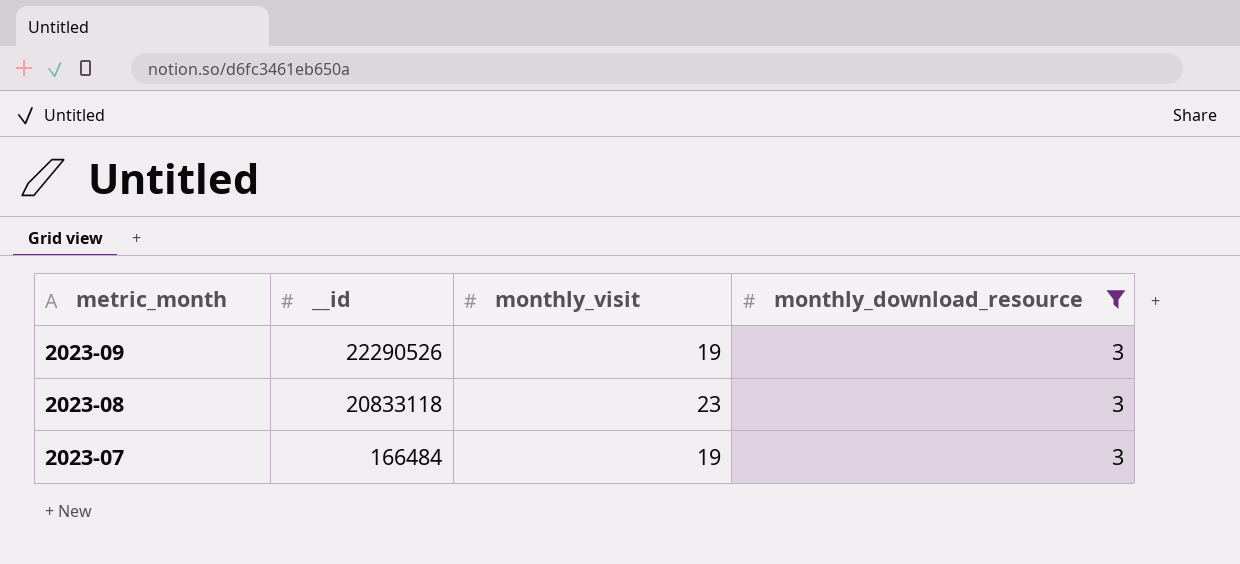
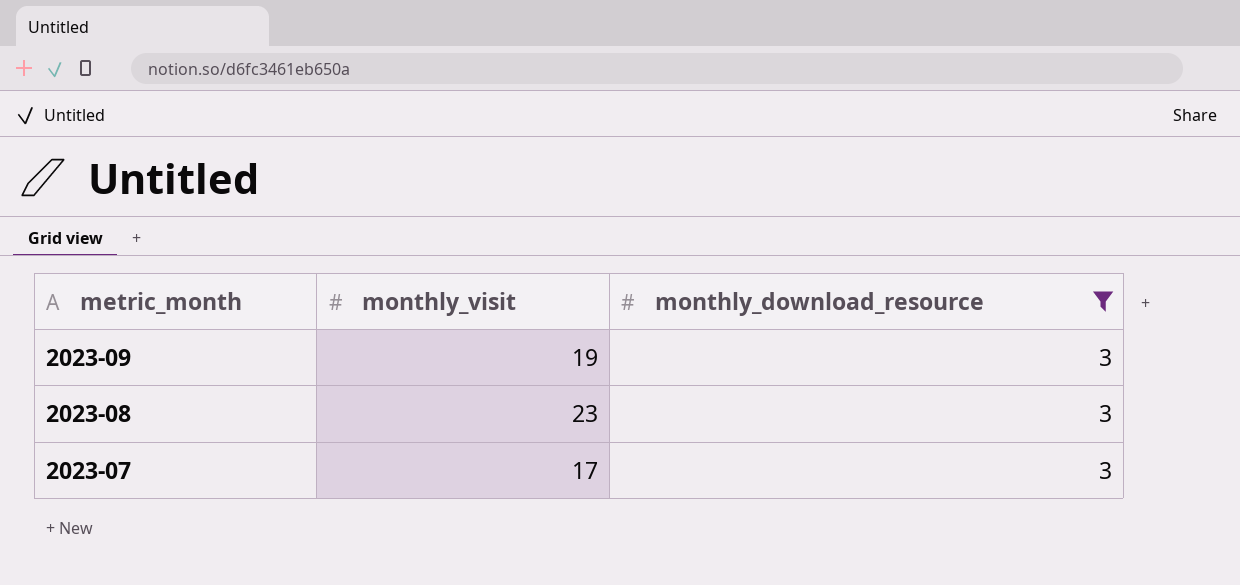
column __id | position: 2 -> none
2023-07 | monthly_visit: 19 -> 17

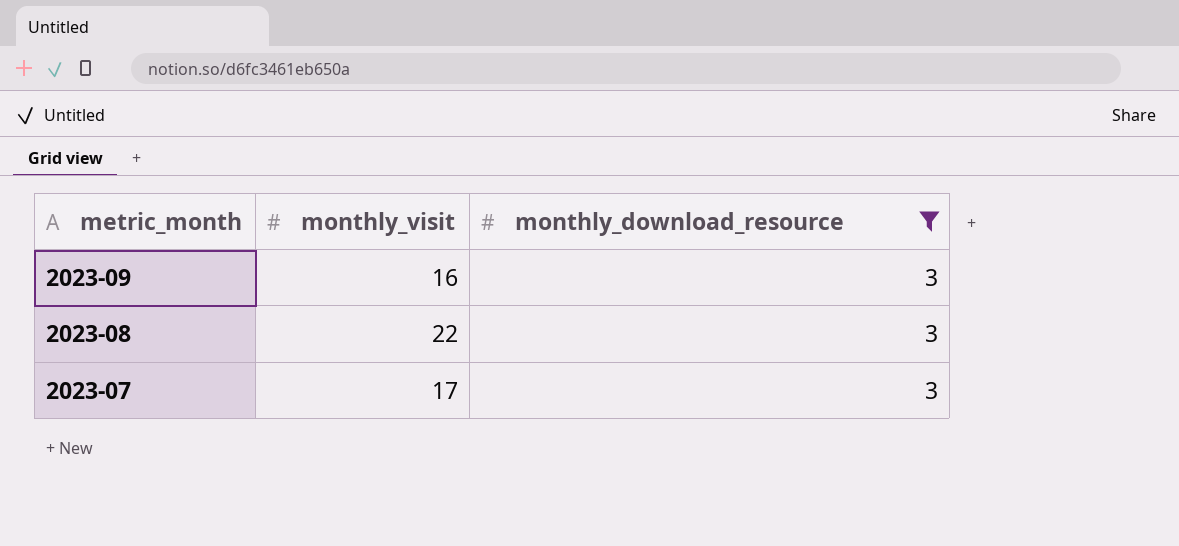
2023-09 | monthly_visit: 19 -> 16
2023-08 | monthly_visit: 23 -> 22

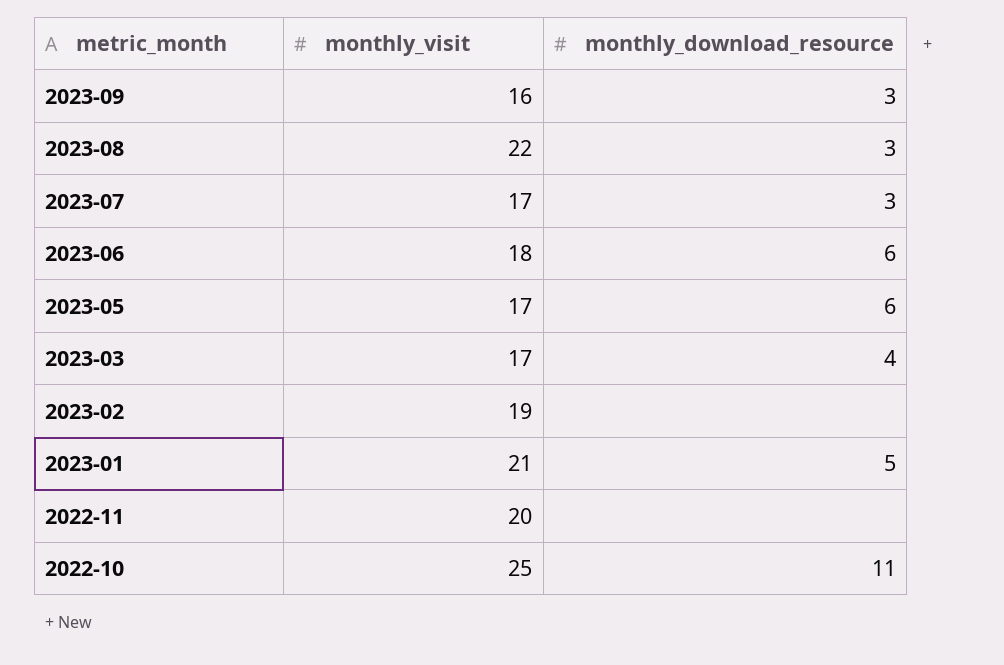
filter: monthly_download_resource = 3 -> none

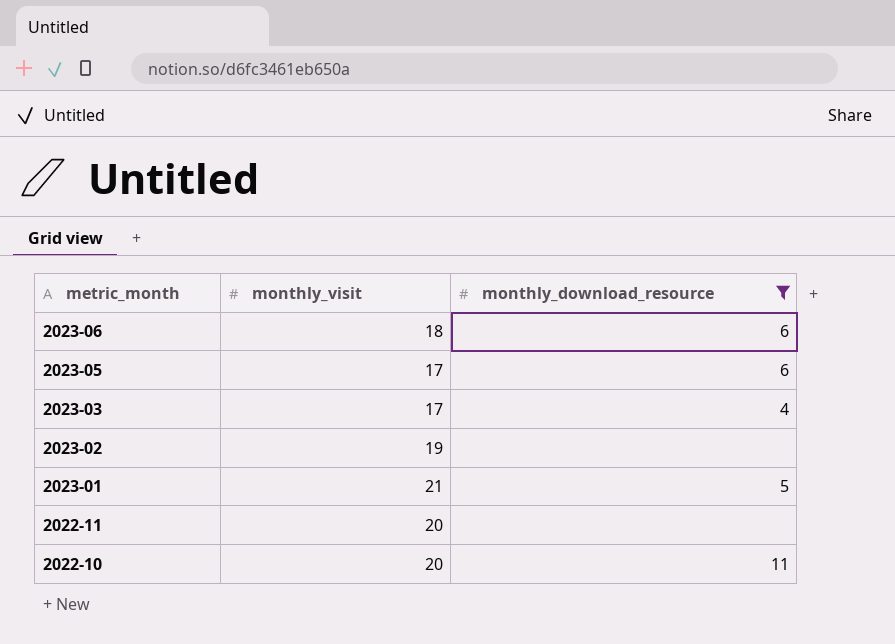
filter: none -> monthly_download_resource != 3
2022-10 | monthly_visit: 25 -> 20

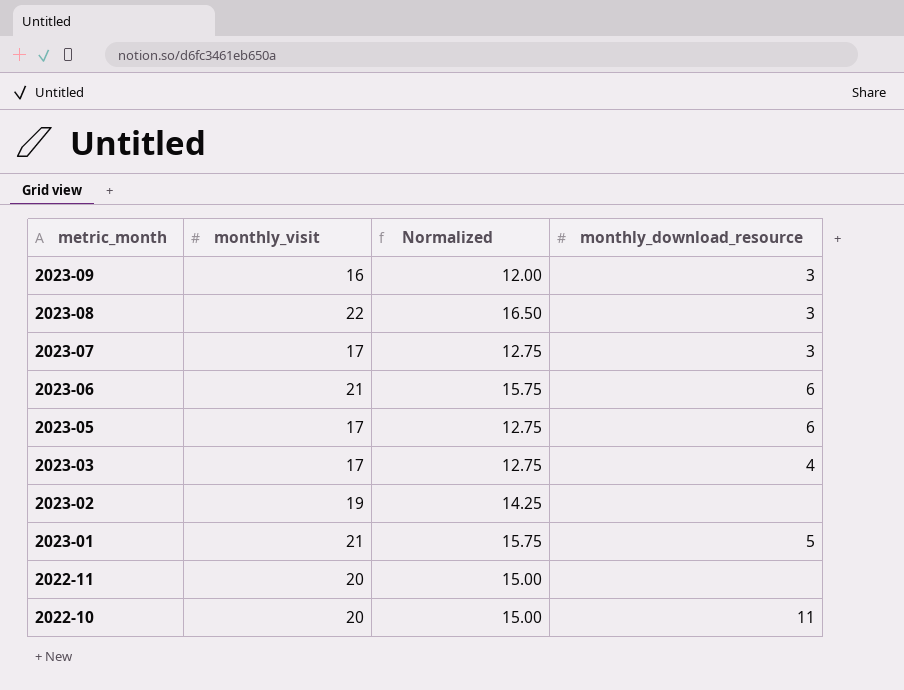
filter: monthly_download_resource != 3 -> none
column Normalized | formula: none -> [monthly_visit] * 0.75
2023-06 | monthly_visit: 18 -> 21

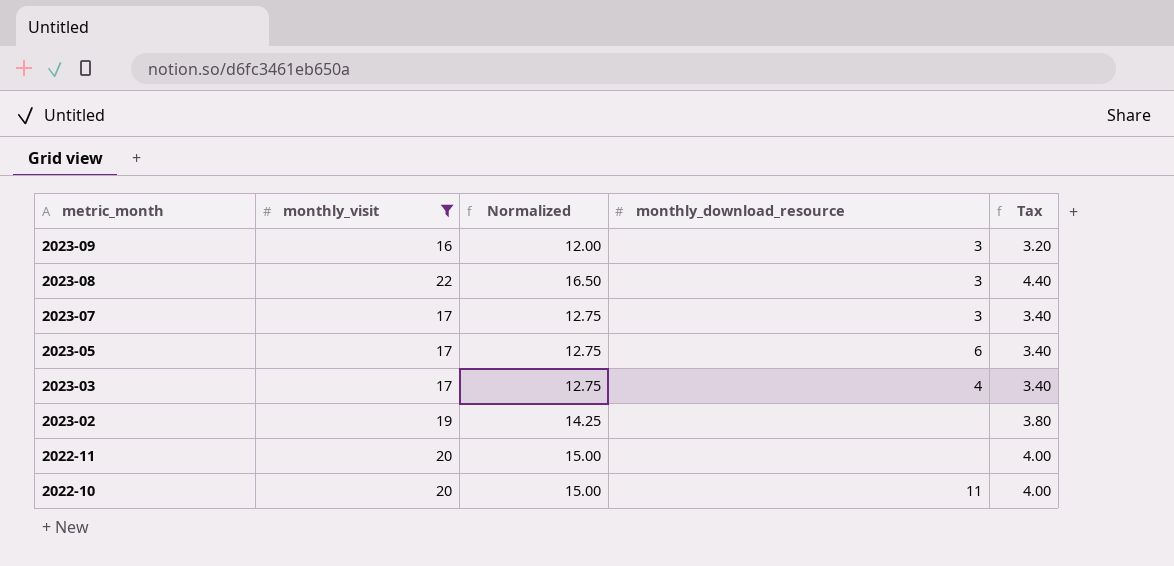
filter: none -> monthly_visit != 21
column Tax | formula: none -> [monthly_visit] * 0.2

